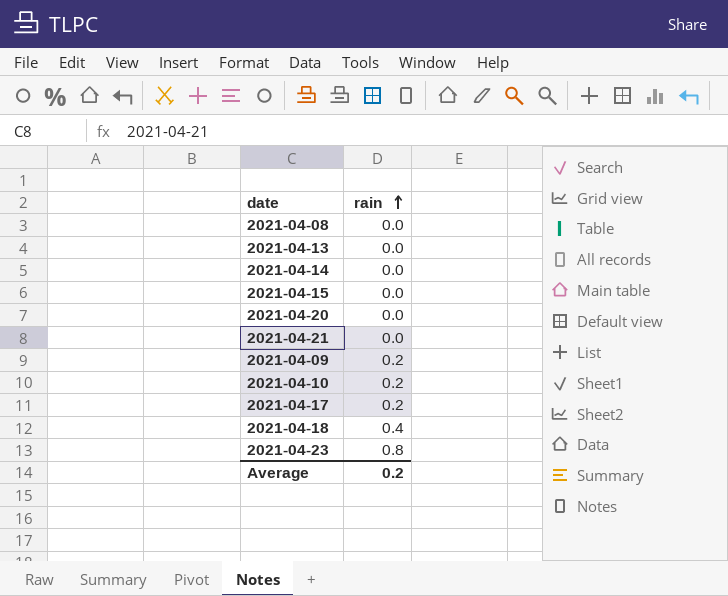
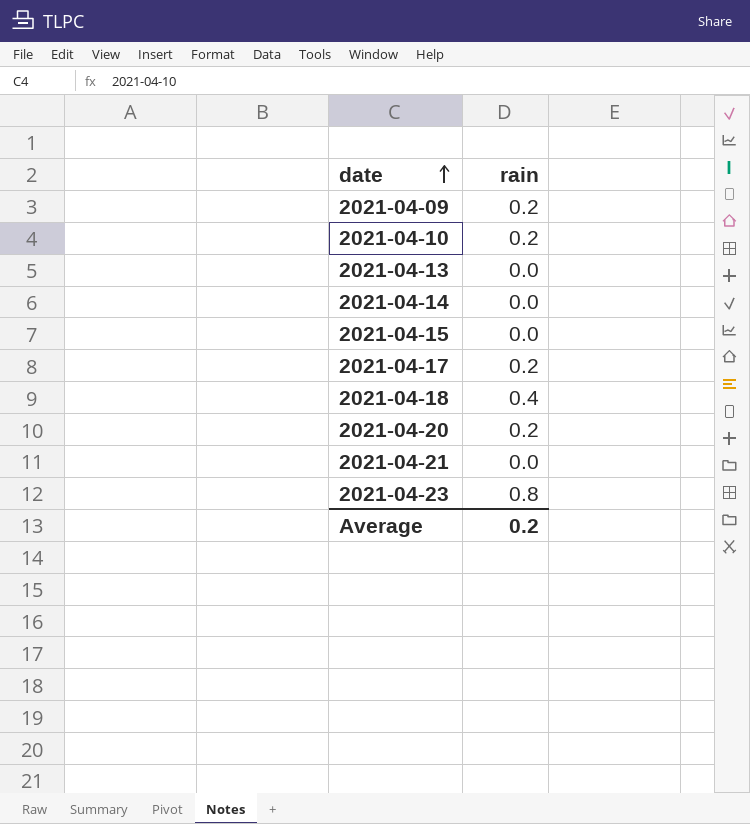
row order: rain ascending -> date ascending
row 2021-04-08: 0.0 -> none
2021-04-20 | rain: 0.0 -> 0.2

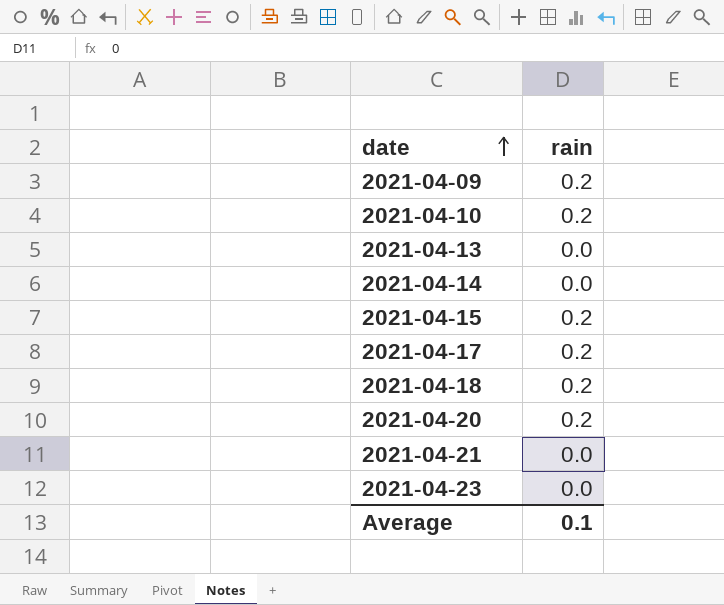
2021-04-15 | rain: 0.0 -> 0.2
2021-04-18 | rain: 0.4 -> 0.2
2021-04-23 | rain: 0.8 -> 0.0
Average | rain: 0.2 -> 0.1

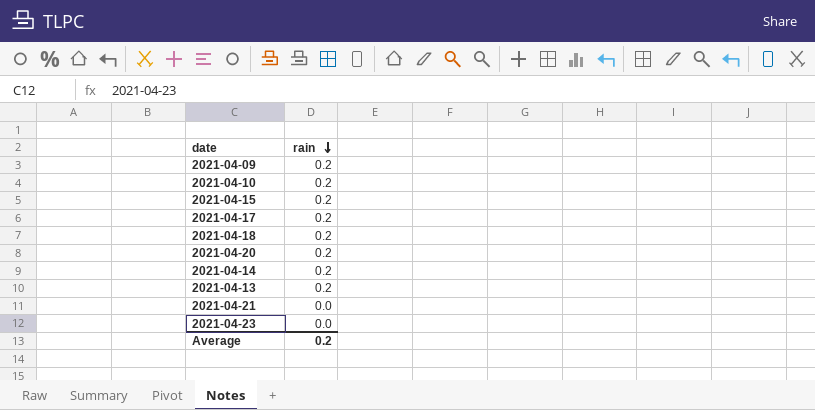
row order: date ascending -> rain descending
2021-04-14 | rain: 0.0 -> 0.2
2021-04-13 | rain: 0.0 -> 0.2
Average | rain: 0.1 -> 0.2

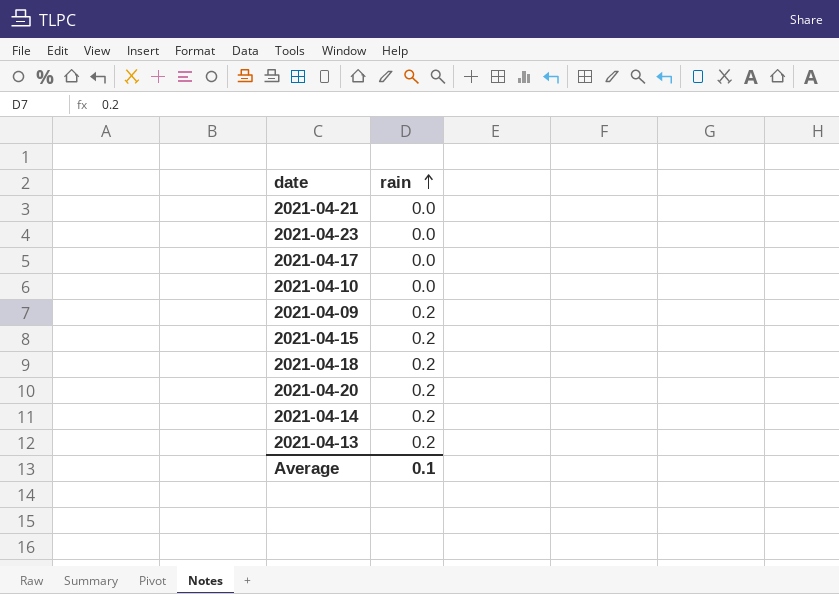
row order: rain descending -> rain ascending
2021-04-17 | rain: 0.2 -> 0.0
2021-04-10 | rain: 0.2 -> 0.0
Average | rain: 0.2 -> 0.1

